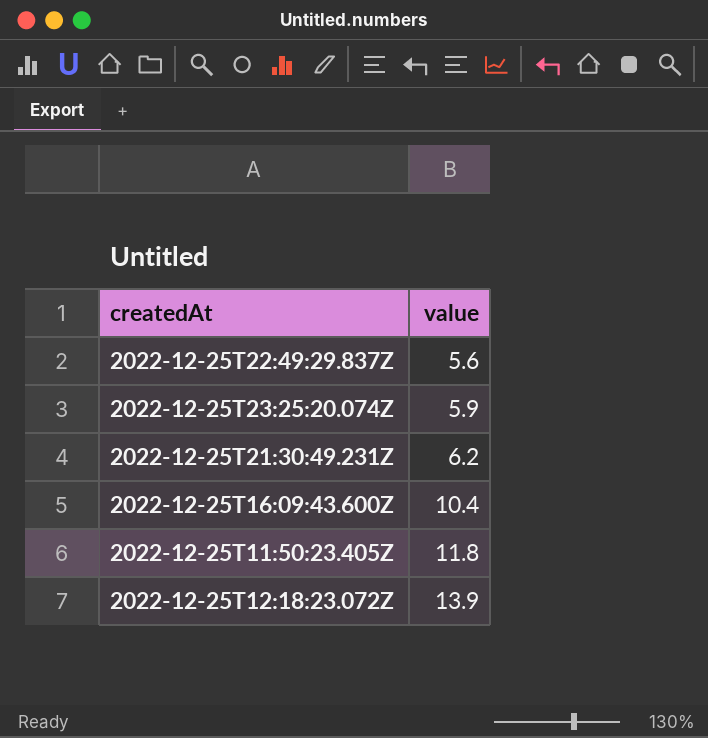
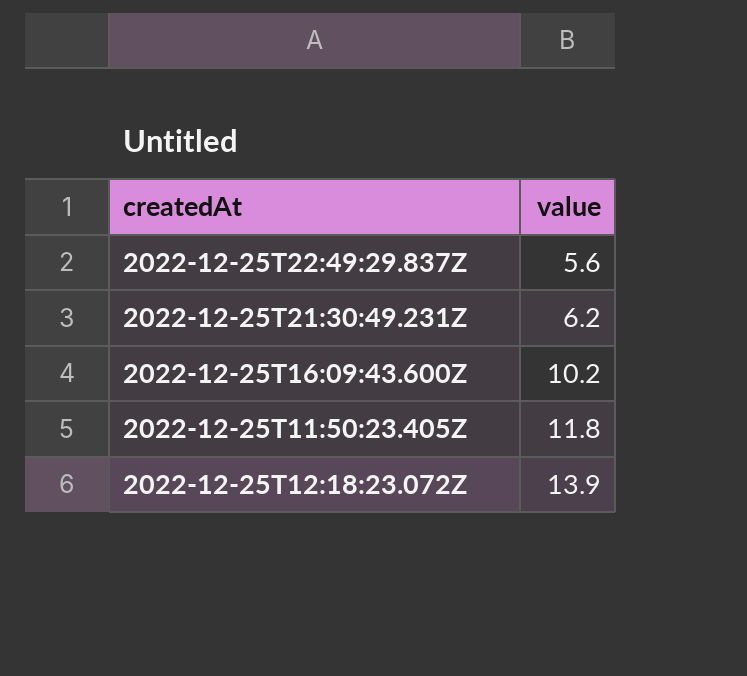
row 2022-12-25T23:25:20.074Z: 5.9 -> none
2022-12-25T16:09:43.600Z | value: 10.4 -> 10.2

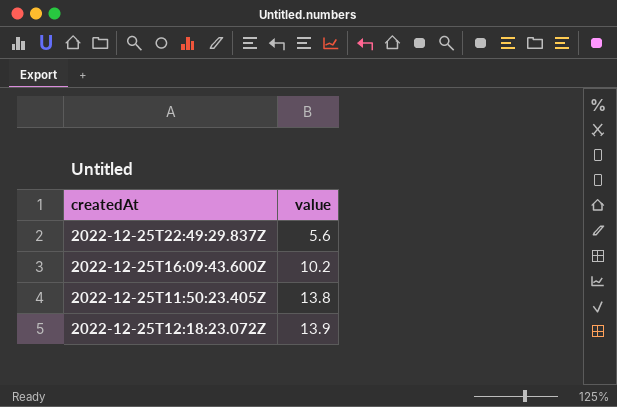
row 2022-12-25T21:30:49.231Z: 6.2 -> none
2022-12-25T11:50:23.405Z | value: 11.8 -> 13.8

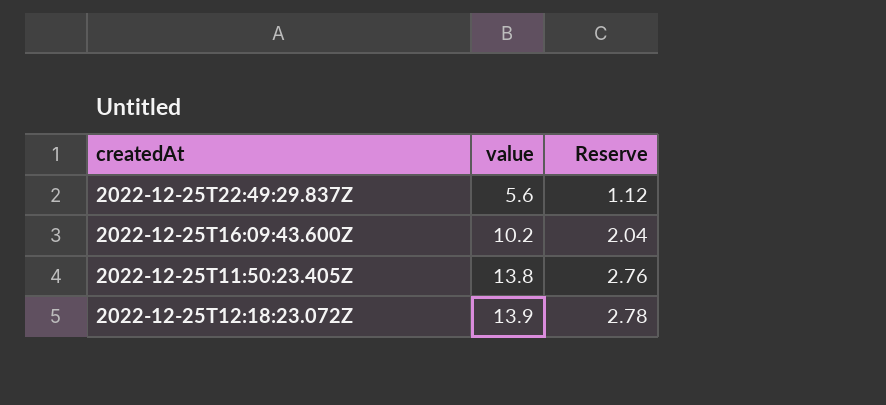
column Reserve | formula: none -> [value] * 0.2

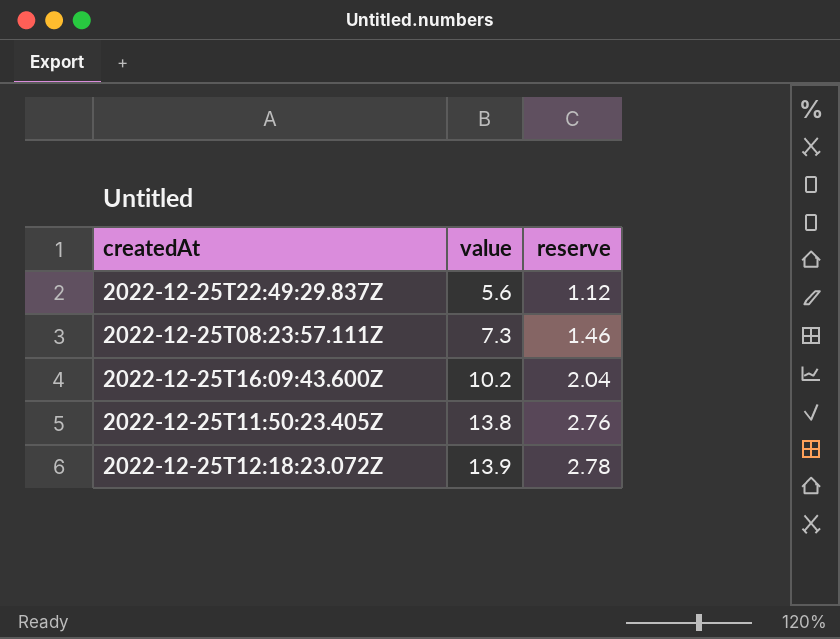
column name: Reserve -> reserve
row 2022-12-25T08:23:57.111Z: none -> 7.3 | 1.46

